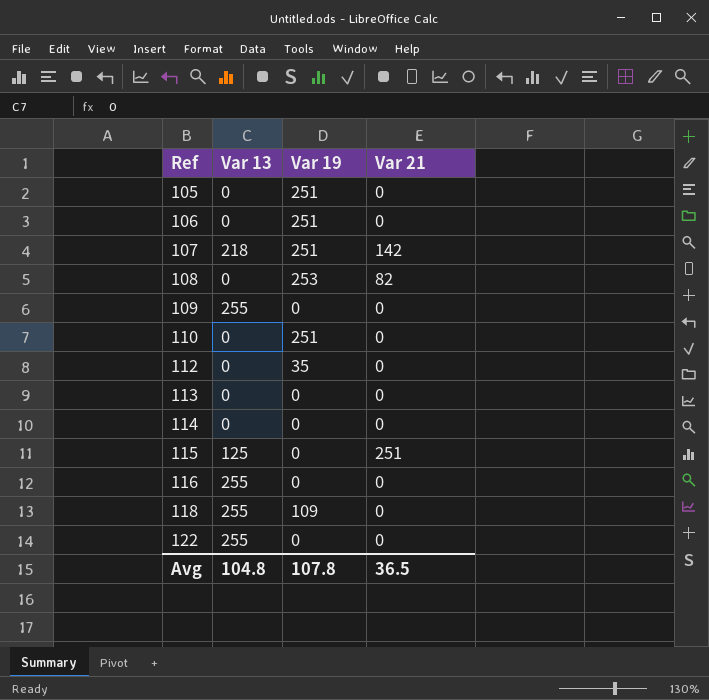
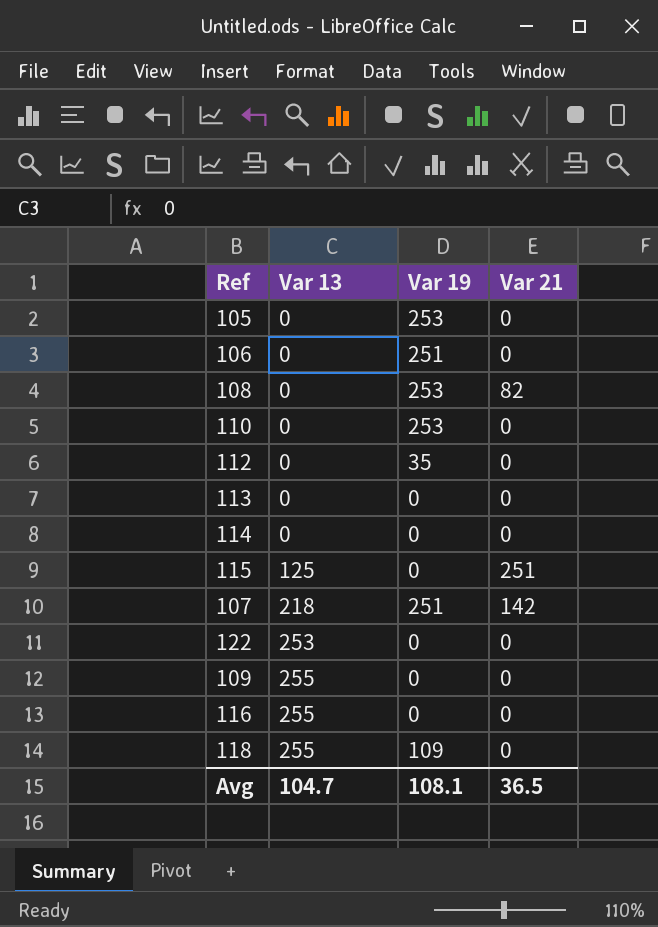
row order: Ref ascending -> Var 13 ascending
105 | Var 19: 251 -> 253
110 | Var 19: 251 -> 253
122 | Var 13: 255 -> 253
Avg | Var 13: 104.8 -> 104.7
Avg | Var 19: 107.8 -> 108.1

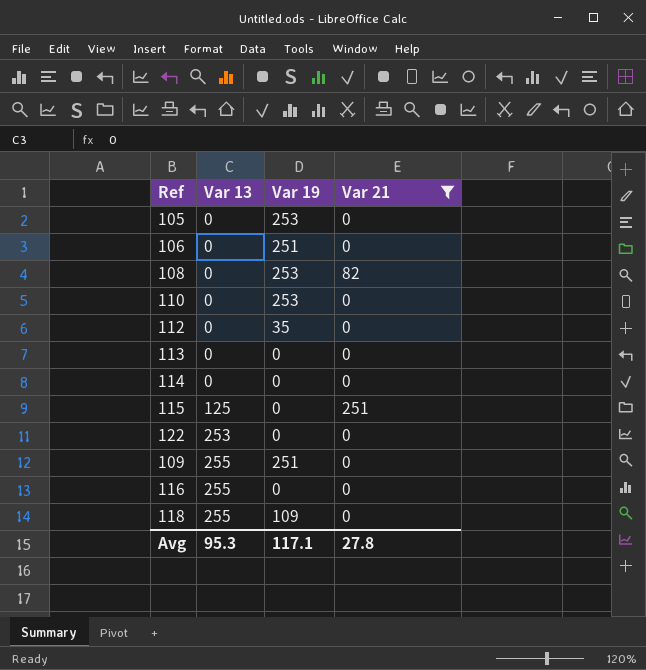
filter: none -> Var 21 != 142
109 | Var 19: 0 -> 251
Avg | Var 13: 104.7 -> 95.3
Avg | Var 19: 108.1 -> 117.1
Avg | Var 21: 36.5 -> 27.8

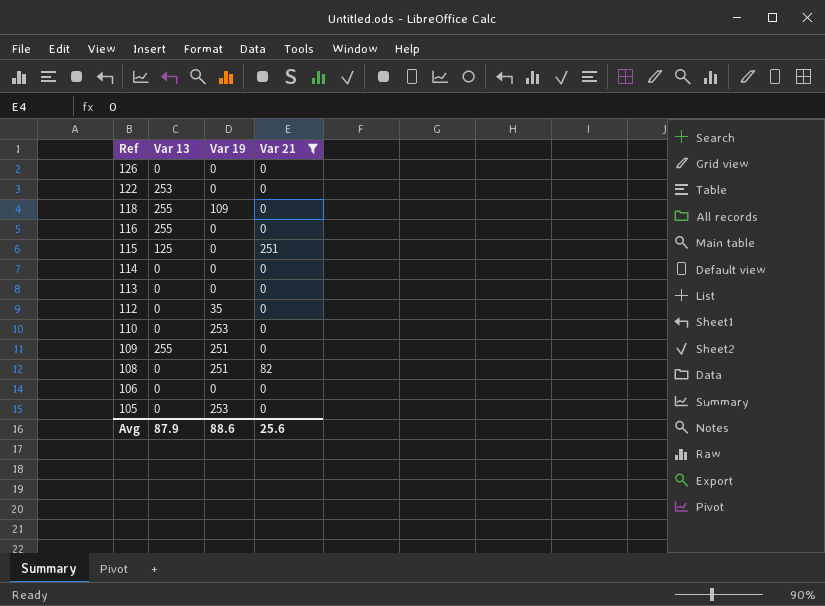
row order: Var 13 ascending -> Ref descending
row 126: none -> 0 | 0 | 0
108 | Var 19: 253 -> 251
106 | Var 19: 251 -> 0
Avg | Var 13: 95.3 -> 87.9
Avg | Var 19: 117.1 -> 88.6
Avg | Var 21: 27.8 -> 25.6

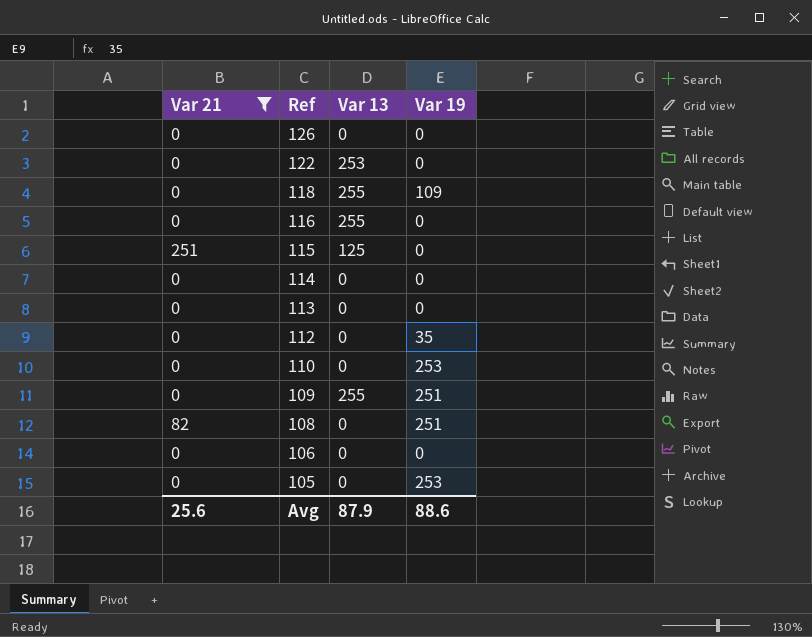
column Var 21 | position: 4 -> 1

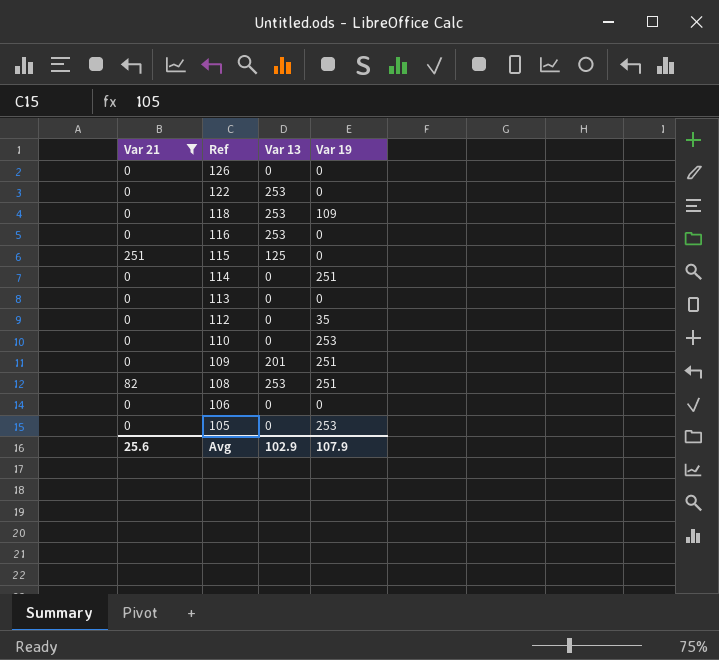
118 | Var 13: 255 -> 253
116 | Var 13: 255 -> 253
114 | Var 19: 0 -> 251
109 | Var 13: 255 -> 201
108 | Var 13: 0 -> 253
Avg | Var 13: 87.9 -> 102.9
Avg | Var 19: 88.6 -> 107.9

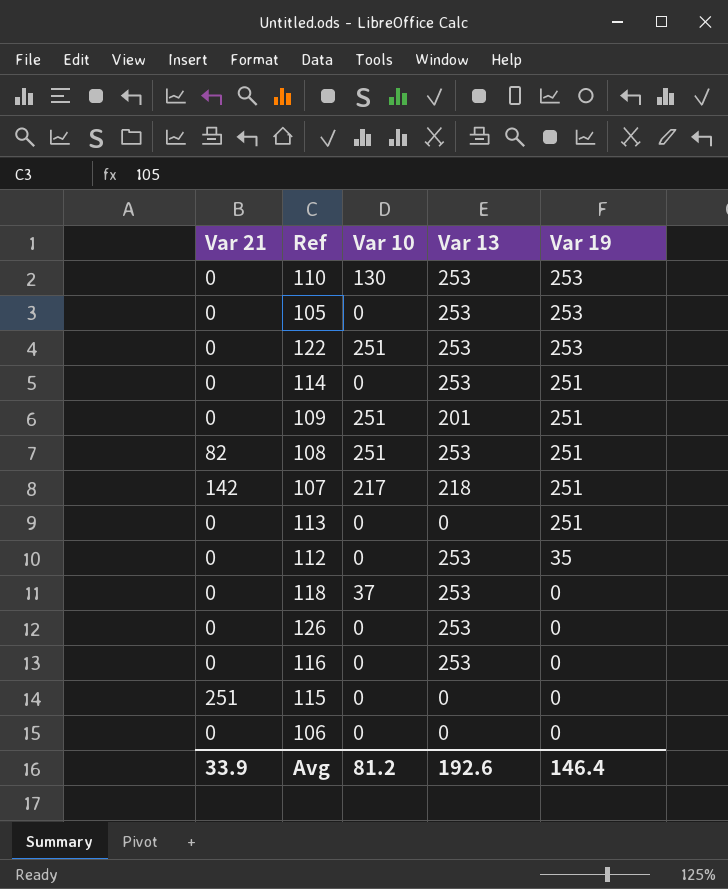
filter: Var 21 != 142 -> none
row order: Ref descending -> Var 19 descending
column Var 10 | position: none -> 3
110 | Var 13: 0 -> 253
105 | Var 13: 0 -> 253
122 | Var 19: 0 -> 253
114 | Var 13: 0 -> 253
113 | Var 19: 0 -> 251
112 | Var 13: 0 -> 253
118 | Var 19: 109 -> 0
126 | Var 13: 0 -> 253
115 | Var 13: 125 -> 0
Avg | Var 21: 25.6 -> 33.9
Avg | Var 13: 102.9 -> 192.6
Avg | Var 19: 107.9 -> 146.4

